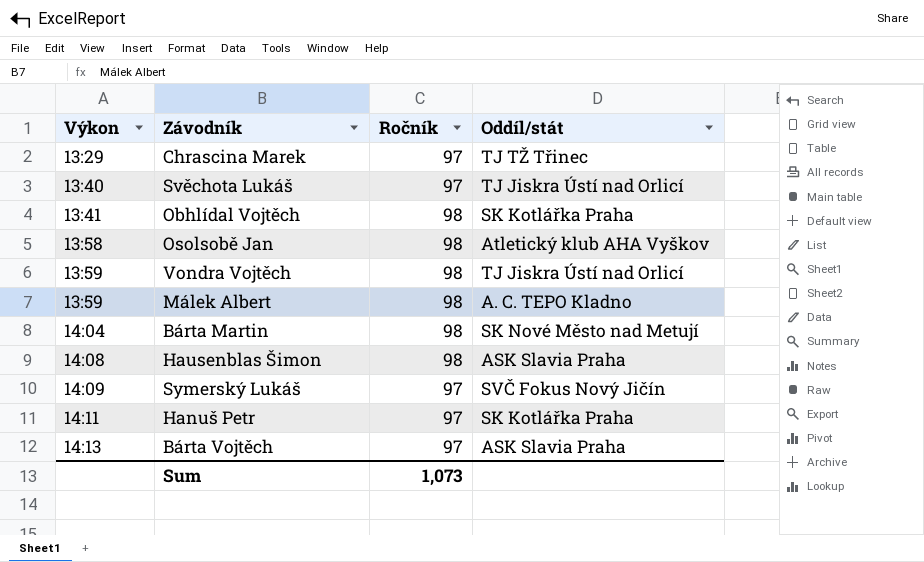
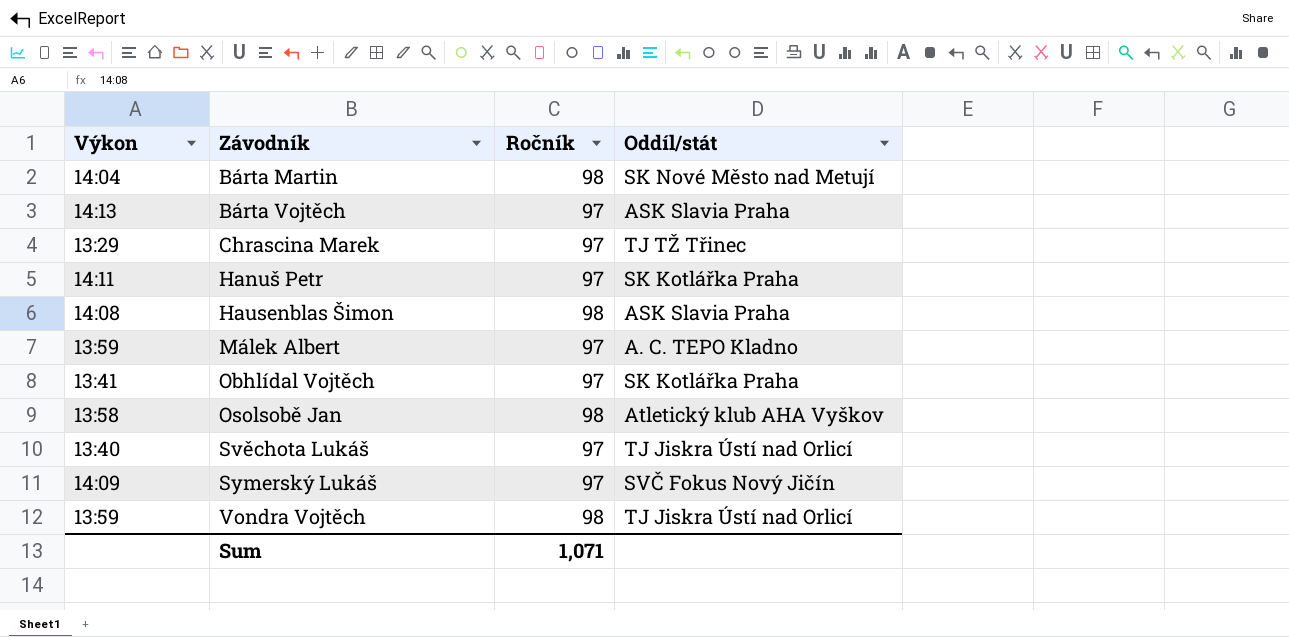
row order: Výkon ascending -> Závodník ascending
Málek Albert | Ročník: 98 -> 97
Obhlídal Vojtěch | Ročník: 98 -> 97
Sum | Ročník: 1,073 -> 1,071

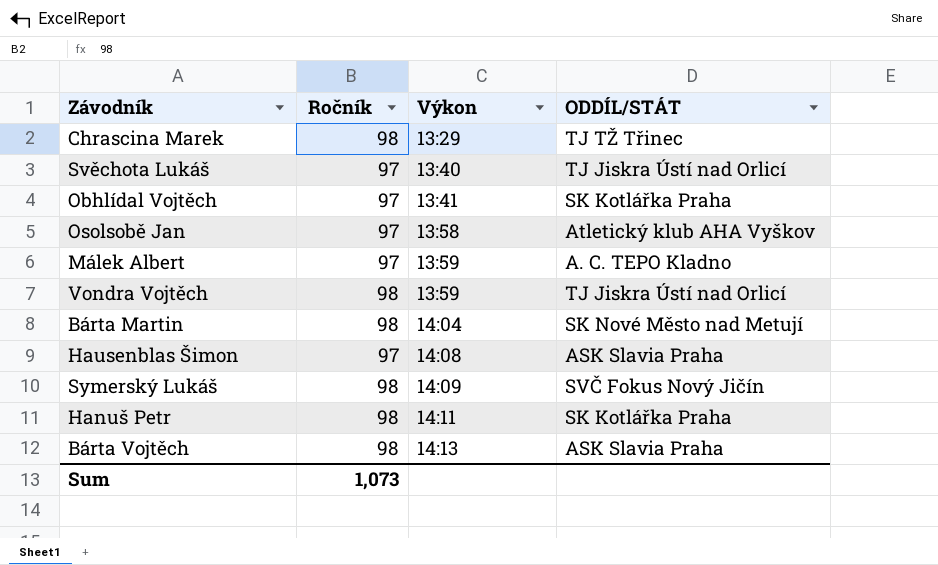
row order: Závodník ascending -> Výkon ascending
column Výkon | position: 1 -> 3
column name: Oddíl/stát -> ODDÍL/STÁT
Chrascina Marek | Ročník: 97 -> 98
Osolsobě Jan | Ročník: 98 -> 97
Hausenblas Šimon | Ročník: 98 -> 97
Symerský Lukáš | Ročník: 97 -> 98
Hanuš Petr | Ročník: 97 -> 98
Bárta Vojtěch | Ročník: 97 -> 98
Sum | Ročník: 1,071 -> 1,073

